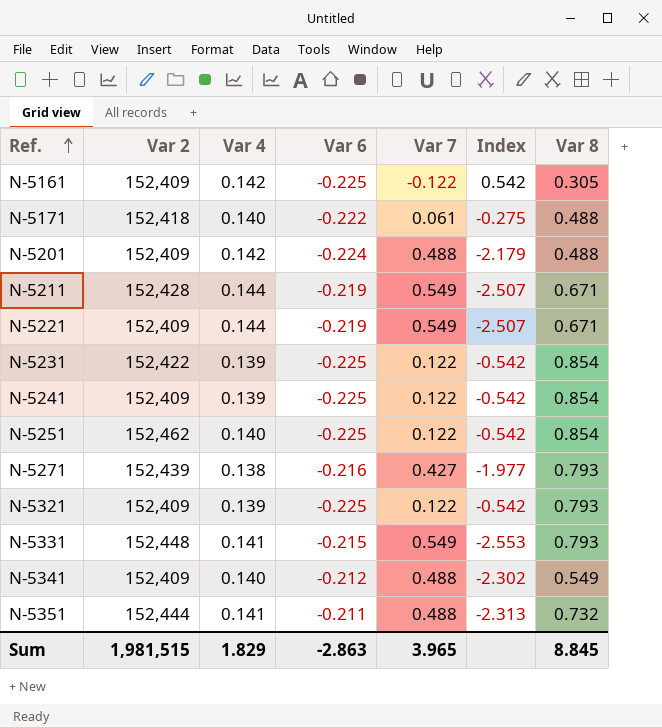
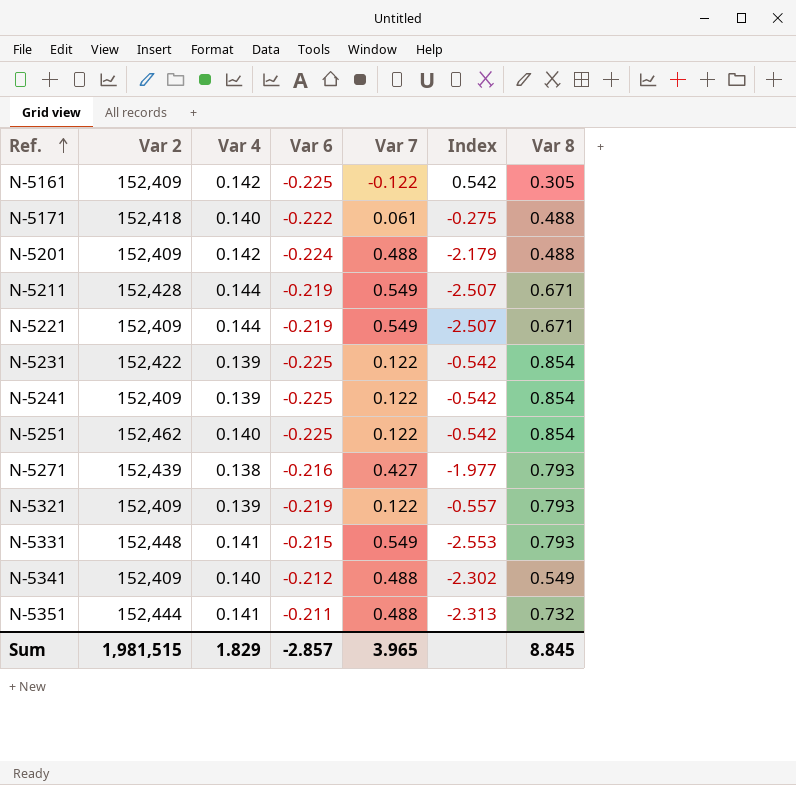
N-5321 | Var 6: -0.225 -> -0.219
N-5321 | Index: -0.542 -> -0.557
Sum | Var 6: -2.863 -> -2.857

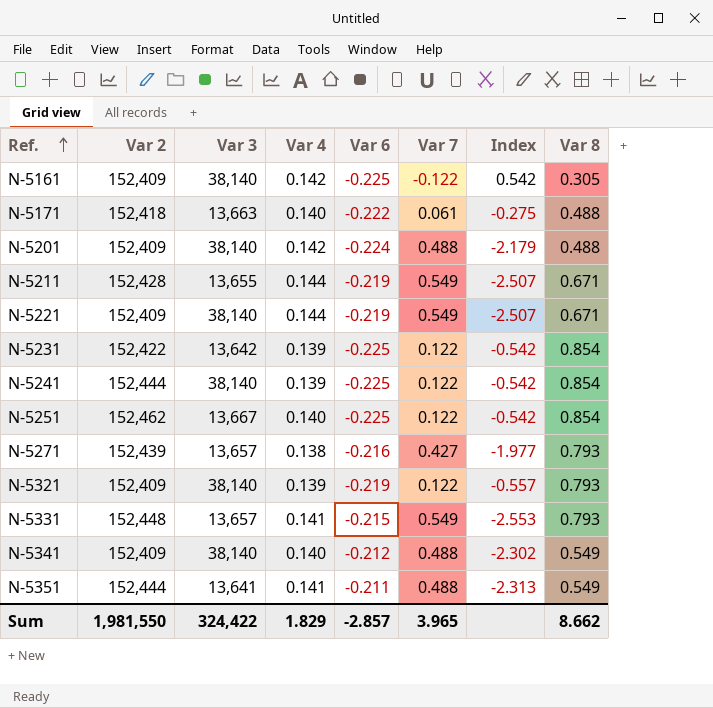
column Var 3 | position: none -> 3
N-5241 | Var 2: 152,409 -> 152,444
N-5351 | Var 8: 0.732 -> 0.549
Sum | Var 2: 1,981,515 -> 1,981,550
Sum | Var 8: 8.845 -> 8.662

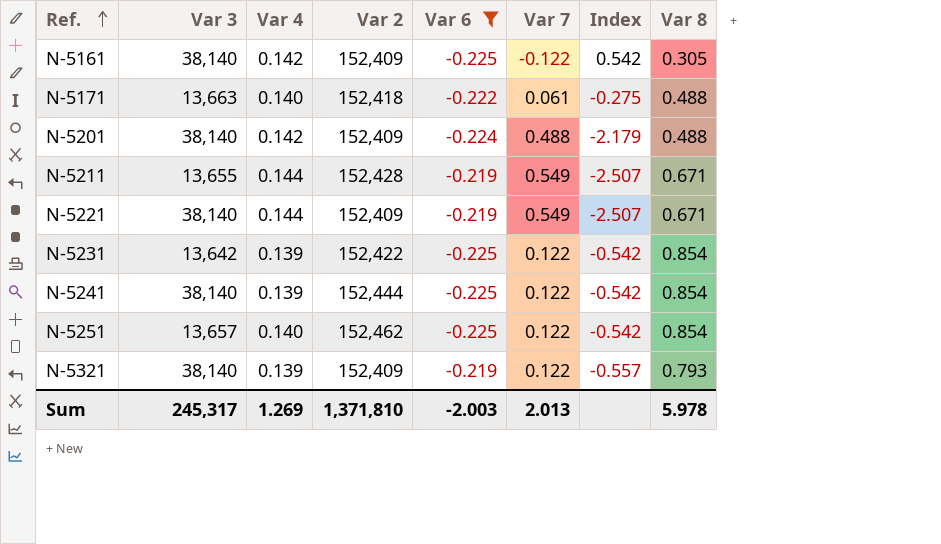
filter: none -> Var 6 <= -0.219
column Var 2 | position: 2 -> 4
N-5251 | Var 3: 13,667 -> 13,657
Sum | Var 3: 324,422 -> 245,317
Sum | Var 4: 1.829 -> 1.269
Sum | Var 2: 1,981,550 -> 1,371,810
Sum | Var 6: -2.857 -> -2.003
Sum | Var 7: 3.965 -> 2.013
Sum | Var 8: 8.662 -> 5.978

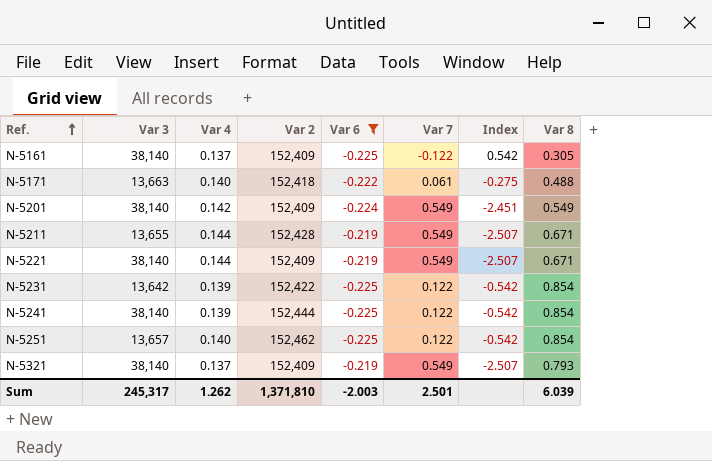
N-5161 | Var 4: 0.142 -> 0.137
N-5201 | Var 7: 0.488 -> 0.549
N-5201 | Index: -2.179 -> -2.451
N-5201 | Var 8: 0.488 -> 0.549
N-5321 | Var 4: 0.139 -> 0.137
N-5321 | Var 7: 0.122 -> 0.549
N-5321 | Index: -0.557 -> -2.507
Sum | Var 4: 1.269 -> 1.262
Sum | Var 7: 2.013 -> 2.501
Sum | Var 8: 5.978 -> 6.039

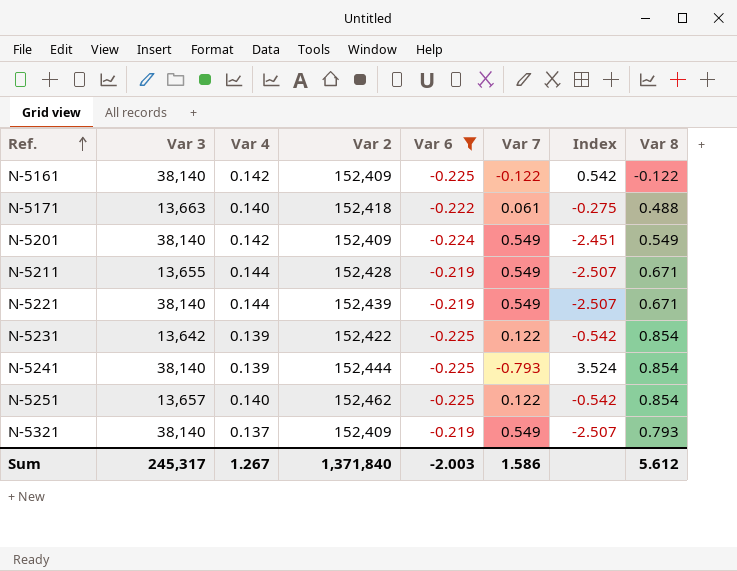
N-5161 | Var 4: 0.137 -> 0.142
N-5161 | Var 8: 0.305 -> -0.122
N-5221 | Var 2: 152,409 -> 152,439
N-5241 | Var 7: 0.122 -> -0.793
N-5241 | Index: -0.542 -> 3.524
Sum | Var 4: 1.262 -> 1.267
Sum | Var 2: 1,371,810 -> 1,371,840
Sum | Var 7: 2.501 -> 1.586
Sum | Var 8: 6.039 -> 5.612

